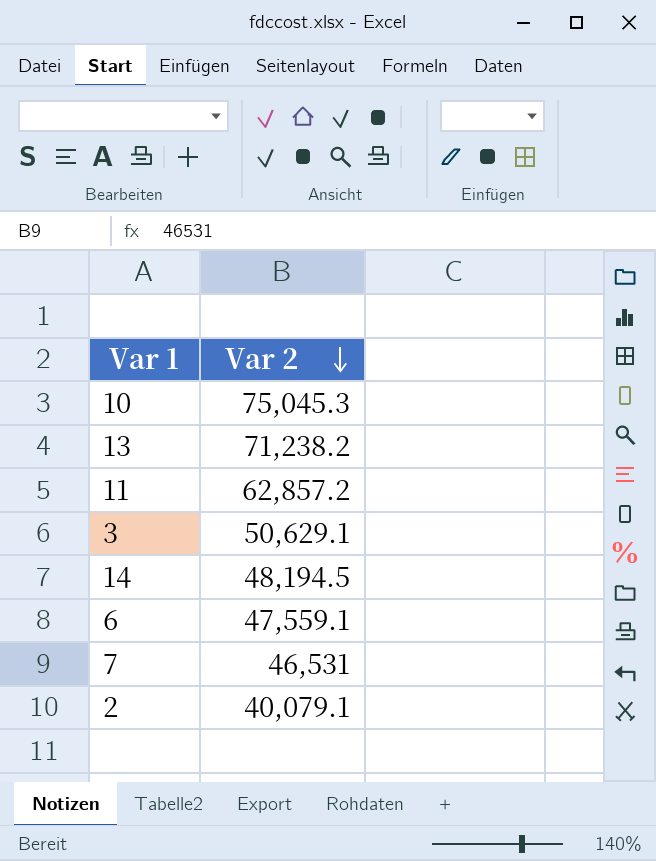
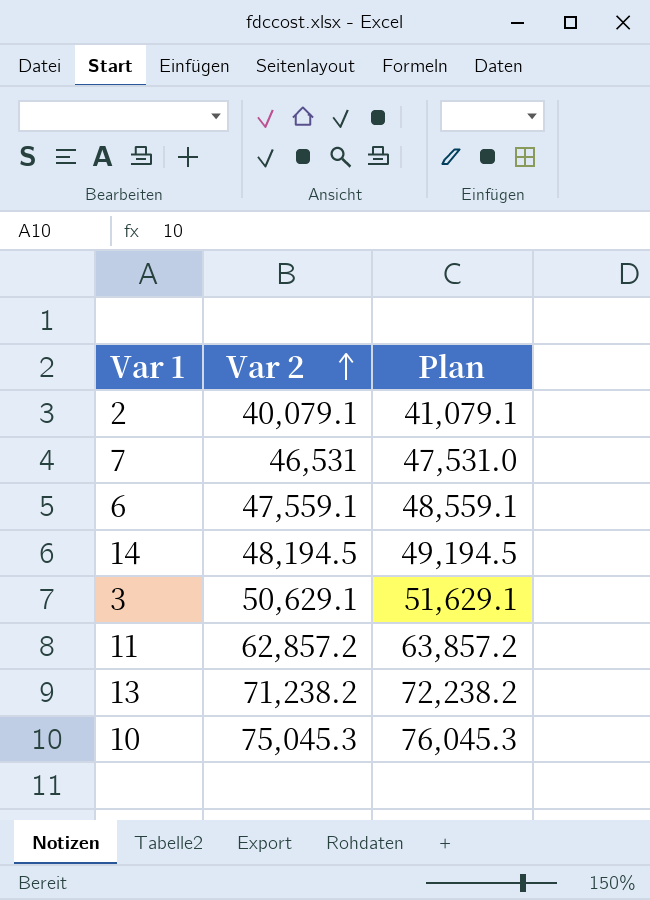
row order: Var 2 descending -> Var 2 ascending
column Plan | formula: none -> [Var 2] + 1000

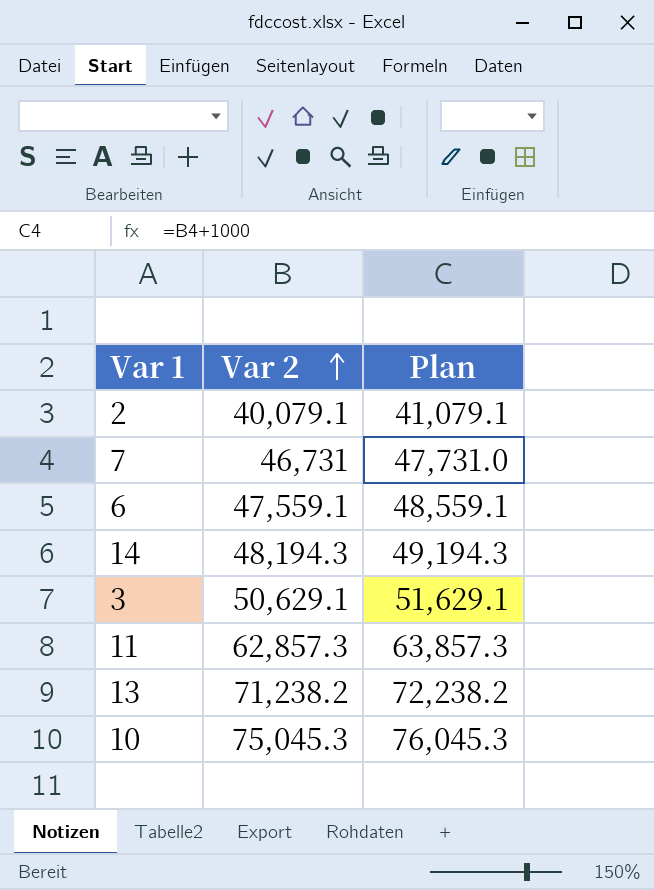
7 | Var 2: 46,531 -> 46,731
7 | Plan: 47,531.0 -> 47,731.0
14 | Var 2: 48,194.5 -> 48,194.3
14 | Plan: 49,194.5 -> 49,194.3
11 | Var 2: 62,857.2 -> 62,857.3
11 | Plan: 63,857.2 -> 63,857.3

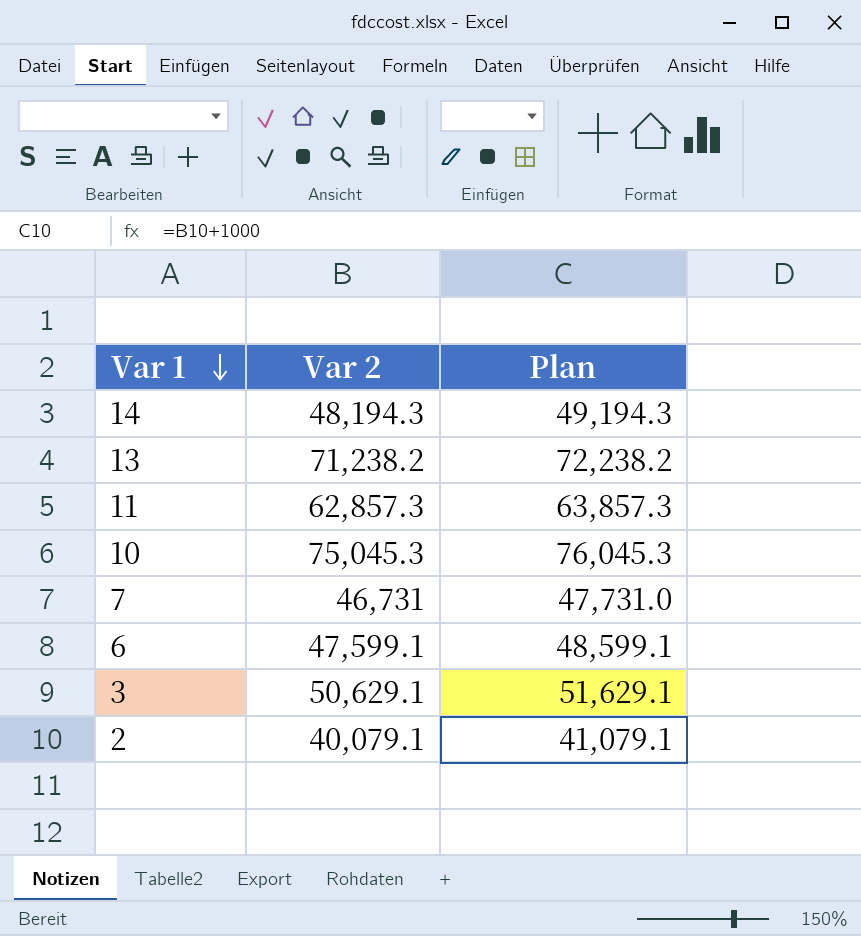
row order: Var 2 ascending -> Var 1 descending
6 | Var 2: 47,559.1 -> 47,599.1
6 | Plan: 48,559.1 -> 48,599.1

